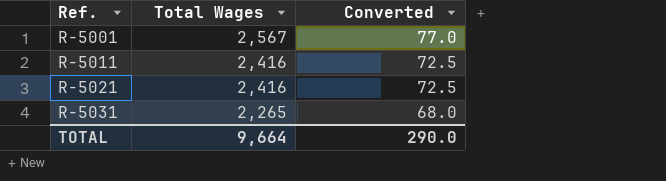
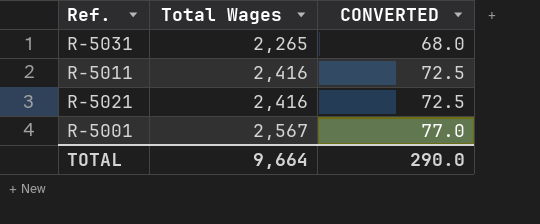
row order: Ref. ascending -> Total Wages ascending
column name: Converted -> CONVERTED

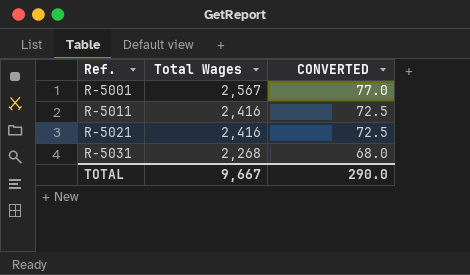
row order: Total Wages ascending -> Ref. ascending
R-5031 | Total Wages: 2,265 -> 2,268
TOTAL | Total Wages: 9,664 -> 9,667

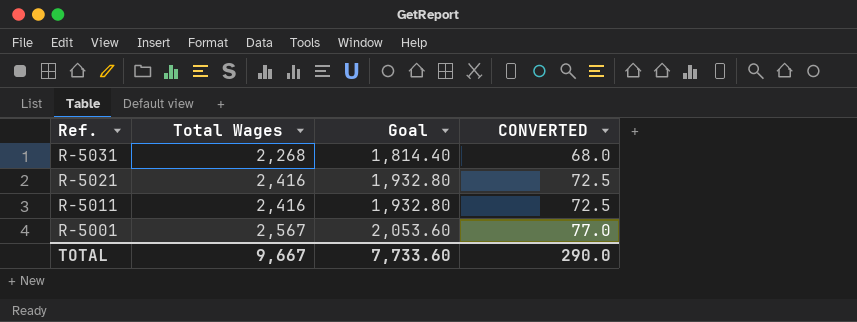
row order: Ref. ascending -> Ref. descending
column Goal | formula: none -> [Total Wages] * 0.8

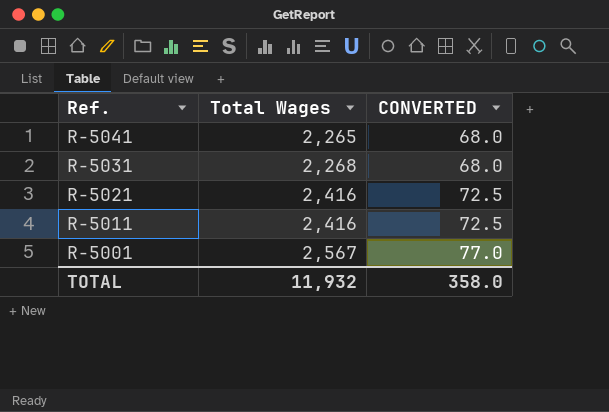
column Goal | formula: [Total Wages] * 0.8 -> none
row R-5041: none -> 2,265 | 68.0
TOTAL | Total Wages: 9,667 -> 11,932
TOTAL | CONVERTED: 290.0 -> 358.0

